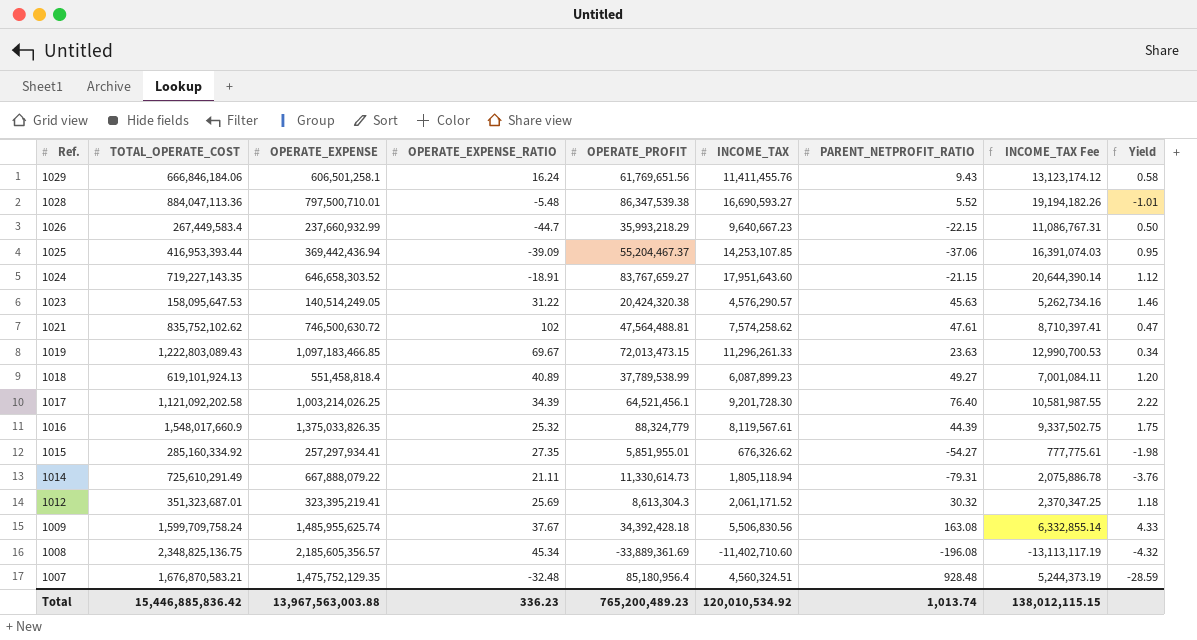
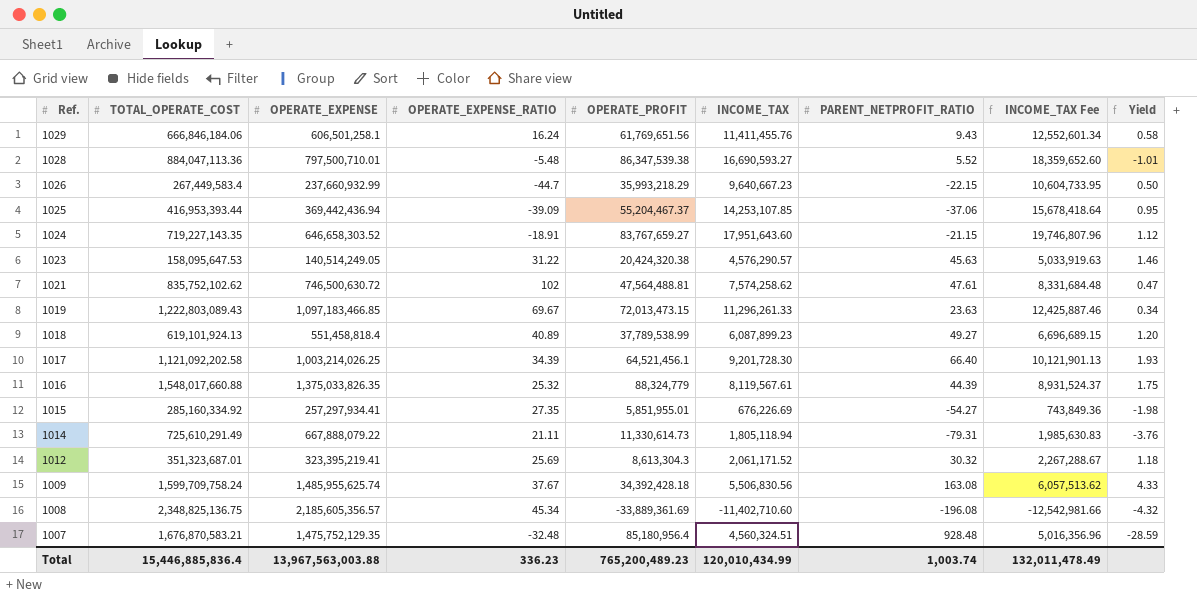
column INCOME_TAX Fee | formula: [INCOME_TAX] * 1.15 -> [INCOME_TAX] * 1.1
1017 | PARENT_NETPROFIT_RATIO: 76.40 -> 66.40
1017 | Yield: 2.22 -> 1.93
1016 | TOTAL_OPERATE_COST: 1,548,017,660.9 -> 1,548,017,660.88
1015 | INCOME_TAX: 676,326.62 -> 676,226.69
Total | TOTAL_OPERATE_COST: 15,446,885,836.42 -> 15,446,885,836.4
Total | INCOME_TAX: 120,010,534.92 -> 120,010,434.99
Total | PARENT_NETPROFIT_RATIO: 1,013.74 -> 1,003.74
Total | INCOME_TAX Fee: 138,012,115.15 -> 132,011,478.49

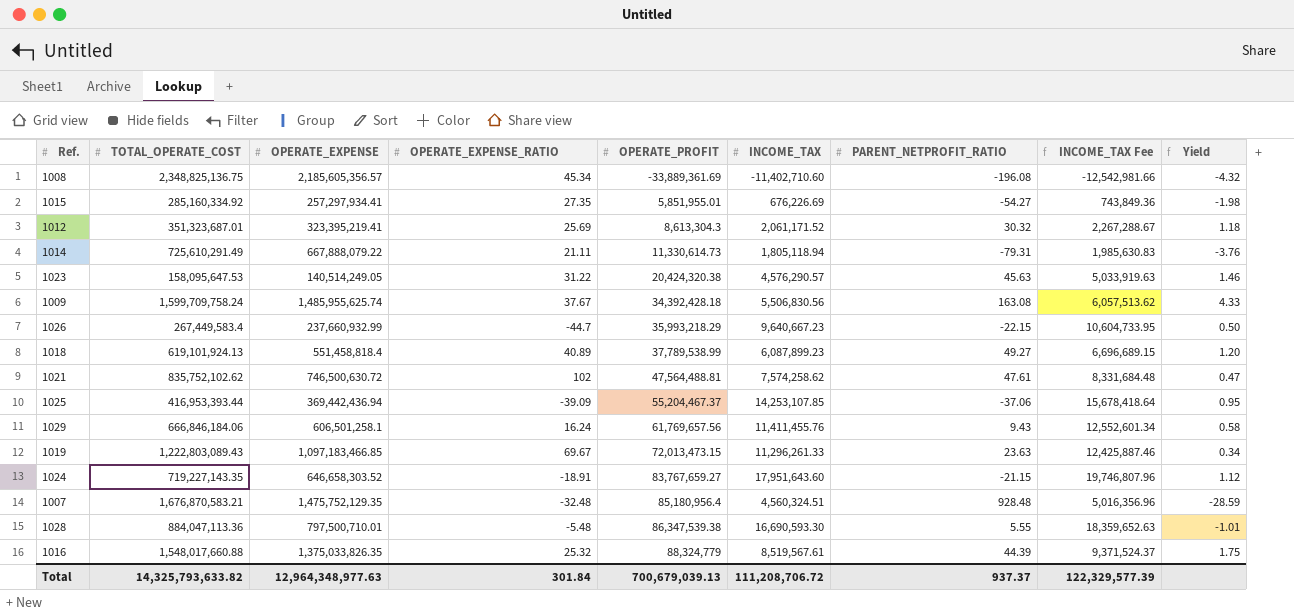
row order: Ref. descending -> OPERATE_PROFIT ascending
row 1017: 1,121,092,202.58 | 1,003,214,026.25 | 34.39 | 64,521,456.1 | 9,201,728.30 | 66.40 | 10,121,901.13 | 1.93 -> none
1029 | OPERATE_PROFIT: 61,769,651.56 -> 61,769,657.56
1028 | INCOME_TAX: 16,690,593.27 -> 16,690,593.30
1028 | PARENT_NETPROFIT_RATIO: 5.52 -> 5.55
1028 | INCOME_TAX Fee: 18,359,652.60 -> 18,359,652.63
1016 | INCOME_TAX: 8,119,567.61 -> 8,519,567.61
1016 | INCOME_TAX Fee: 8,931,524.37 -> 9,371,524.37
Total | TOTAL_OPERATE_COST: 15,446,885,836.4 -> 14,325,793,633.82
Total | OPERATE_EXPENSE: 13,967,563,003.88 -> 12,964,348,977.63
Total | OPERATE_EXPENSE_RATIO: 336.23 -> 301.84
Total | OPERATE_PROFIT: 765,200,489.23 -> 700,679,039.13
Total | INCOME_TAX: 120,010,434.99 -> 111,208,706.72
Total | PARENT_NETPROFIT_RATIO: 1,003.74 -> 937.37
Total | INCOME_TAX Fee: 132,011,478.49 -> 122,329,577.39

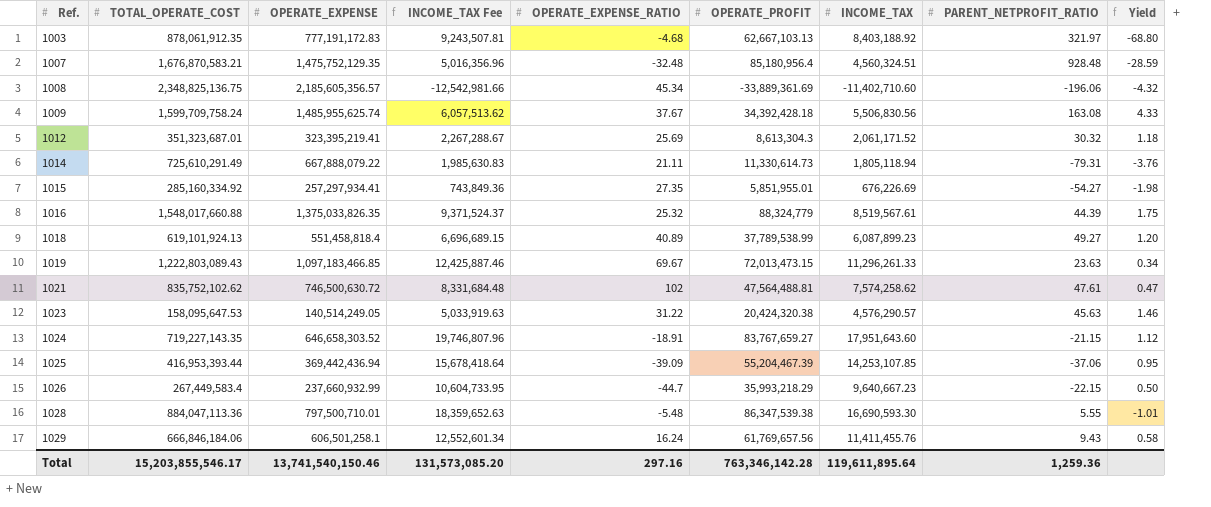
row order: OPERATE_PROFIT ascending -> Ref. ascending
column INCOME_TAX Fee | position: 8 -> 4
row 1003: none -> 878,061,912.35 | 777,191,172.83 | 9,243,507.81 | -4.68 | 62,667,103.13 | 8,403,188.92 | 321.97 | -68.80
1008 | PARENT_NETPROFIT_RATIO: -196.08 -> -196.06
1025 | OPERATE_PROFIT: 55,204,467.37 -> 55,204,467.39
Total | TOTAL_OPERATE_COST: 14,325,793,633.82 -> 15,203,855,546.17
Total | OPERATE_EXPENSE: 12,964,348,977.63 -> 13,741,540,150.46
Total | INCOME_TAX Fee: 122,329,577.39 -> 131,573,085.20
Total | OPERATE_EXPENSE_RATIO: 301.84 -> 297.16
Total | OPERATE_PROFIT: 700,679,039.13 -> 763,346,142.28
Total | INCOME_TAX: 111,208,706.72 -> 119,611,895.64
Total | PARENT_NETPROFIT_RATIO: 937.37 -> 1,259.36

